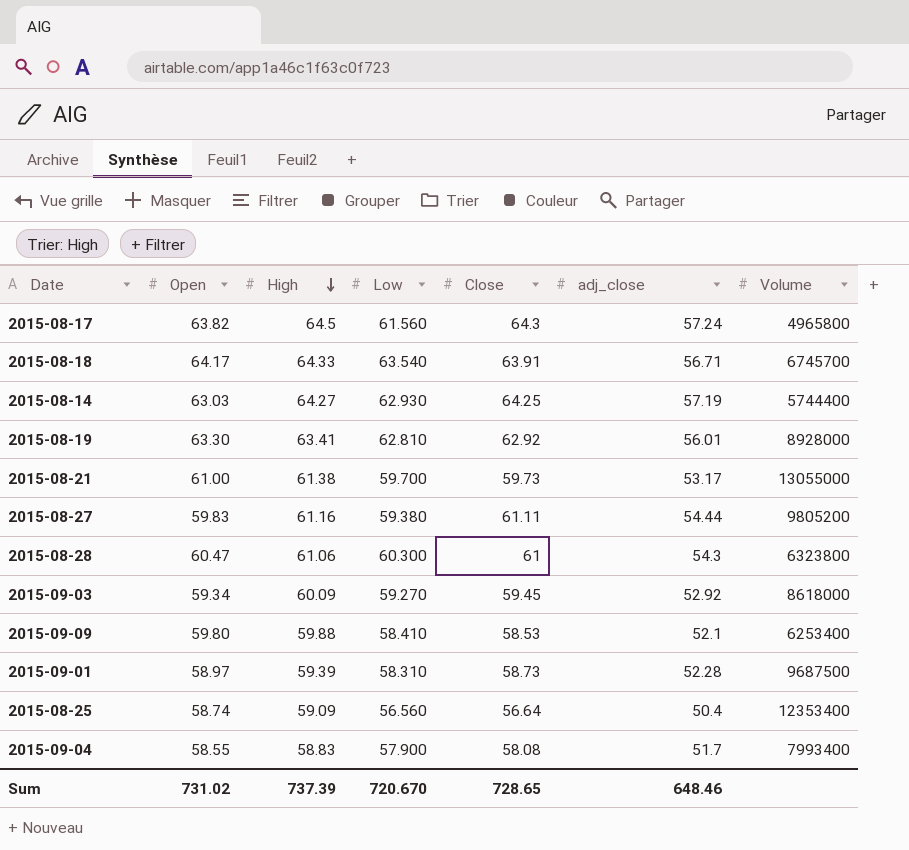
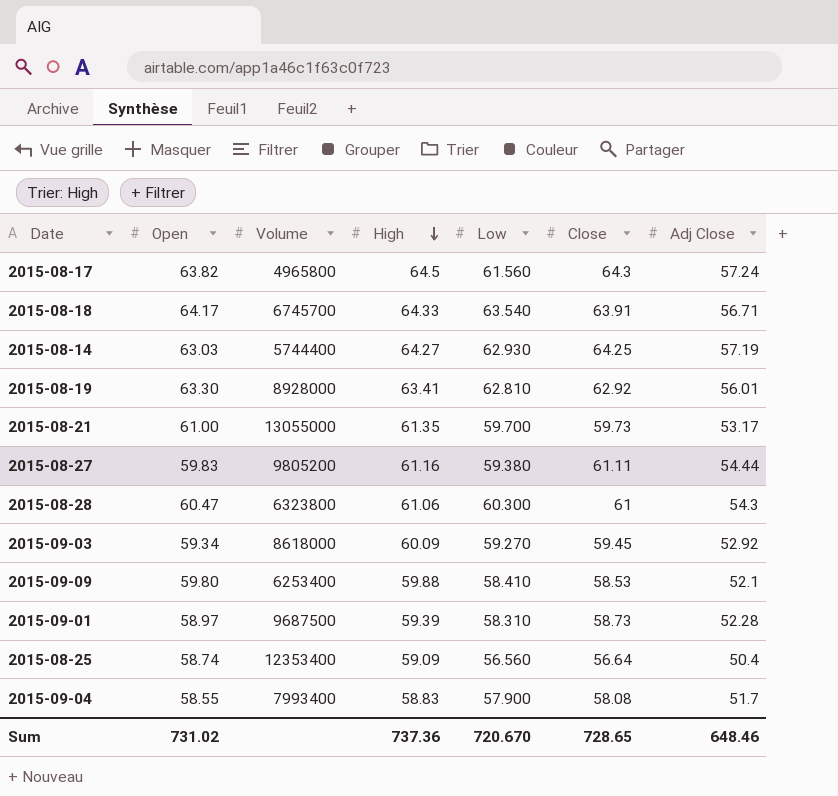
column Volume | position: 7 -> 3
column name: adj_close -> Adj Close
2015-08-21 | High: 61.38 -> 61.35
Sum | High: 737.39 -> 737.36

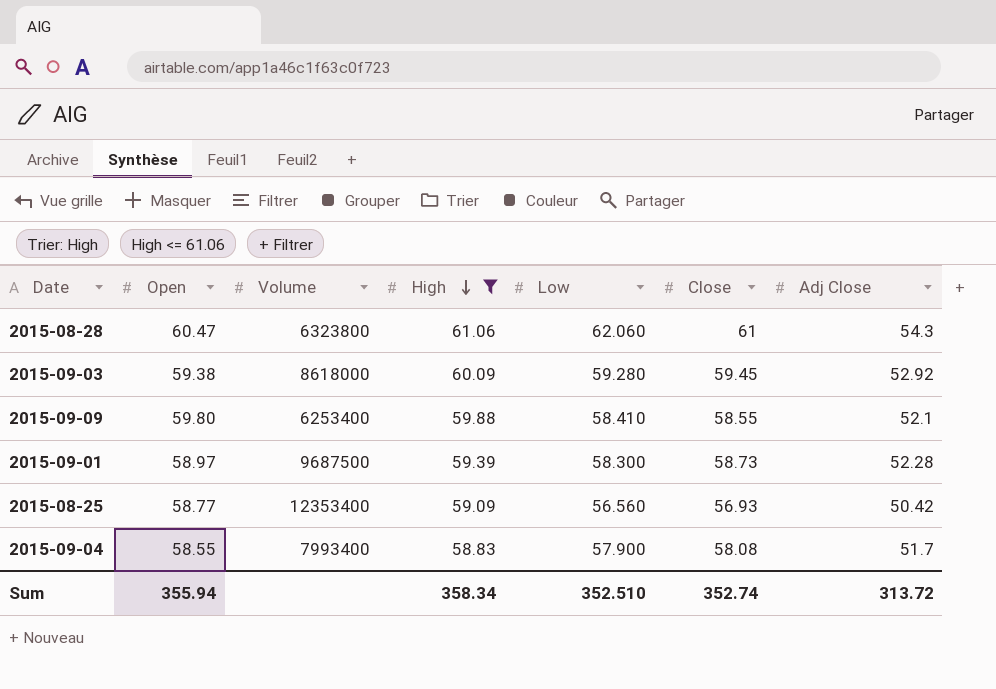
filter: none -> High <= 61.06
2015-08-28 | Low: 60.300 -> 62.060
2015-09-03 | Open: 59.34 -> 59.38
2015-09-03 | Low: 59.270 -> 59.280
2015-09-09 | Close: 58.53 -> 58.55
2015-09-01 | Low: 58.310 -> 58.300
2015-08-25 | Open: 58.74 -> 58.77
2015-08-25 | Close: 56.64 -> 56.93
2015-08-25 | Adj Close: 50.4 -> 50.42
Sum | Open: 731.02 -> 355.94
Sum | High: 737.36 -> 358.34
Sum | Low: 720.670 -> 352.510
Sum | Close: 728.65 -> 352.74
Sum | Adj Close: 648.46 -> 313.72

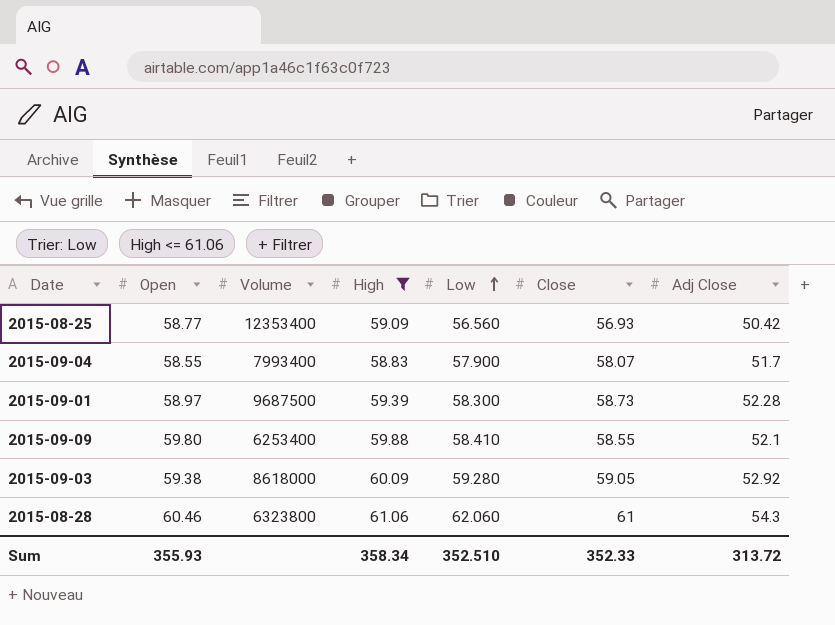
row order: High descending -> Low ascending
2015-09-04 | Close: 58.08 -> 58.07
2015-09-03 | Close: 59.45 -> 59.05
2015-08-28 | Open: 60.47 -> 60.46
Sum | Open: 355.94 -> 355.93
Sum | Close: 352.74 -> 352.33

